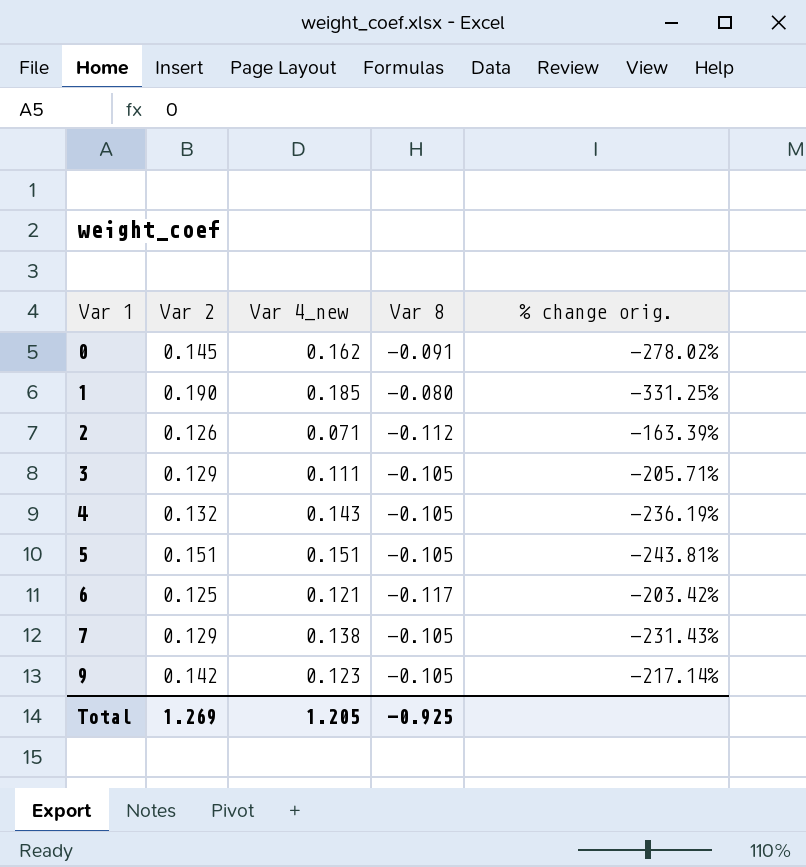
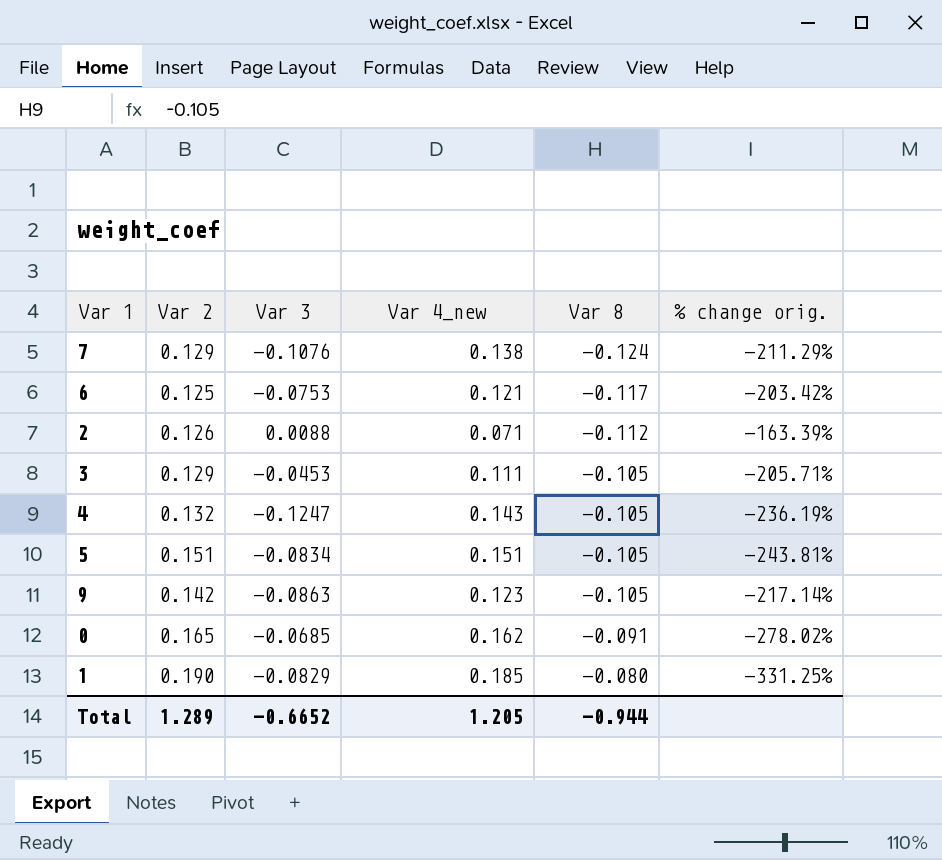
row order: Var 1 ascending -> Var 8 ascending
column Var 3 | position: none -> 3
7 | Var 8: -0.105 -> -0.124
7 | % change orig.: -231.43% -> -211.29%
0 | Var 2: 0.145 -> 0.165
Total | Var 2: 1.269 -> 1.289
Total | Var 8: -0.925 -> -0.944

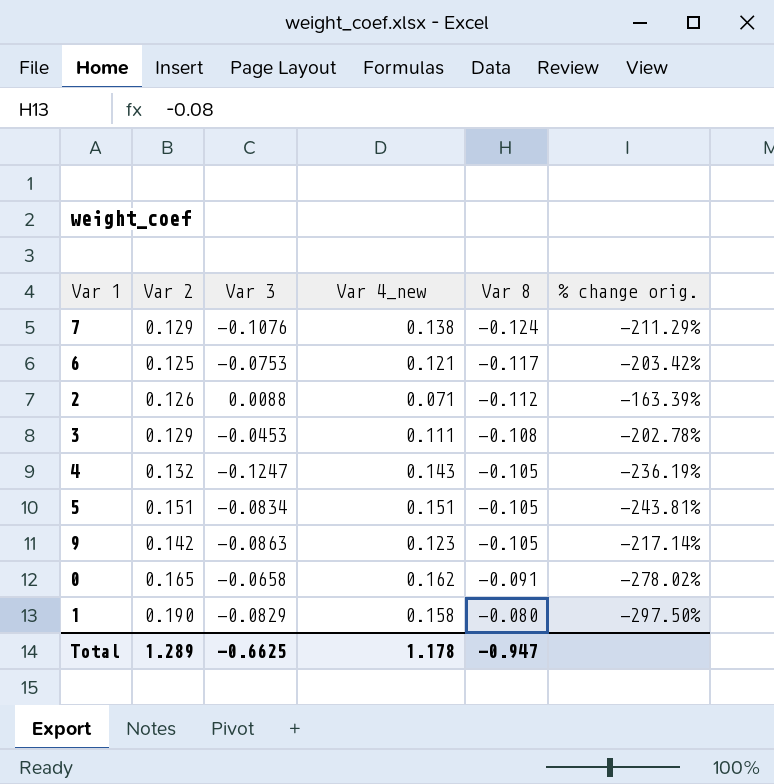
3 | Var 8: -0.105 -> -0.108
3 | % change orig.: -205.71% -> -202.78%
0 | Var 3: -0.0685 -> -0.0658
1 | Var 4_new: 0.185 -> 0.158
1 | % change orig.: -331.25% -> -297.50%
Total | Var 3: -0.6652 -> -0.6625
Total | Var 4_new: 1.205 -> 1.178
Total | Var 8: -0.944 -> -0.947

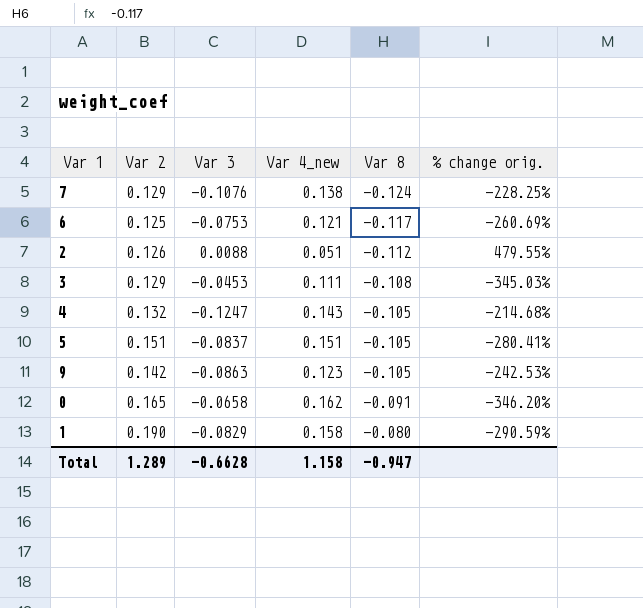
column % change orig. | formula: ([Var 4_new] - [Var 8]) / [Var 8] -> ([Var 4_new] - [Var 3]) / [Var 3]
2 | Var 4_new: 0.071 -> 0.051
5 | Var 3: -0.0834 -> -0.0837
Total | Var 3: -0.6625 -> -0.6628
Total | Var 4_new: 1.178 -> 1.158

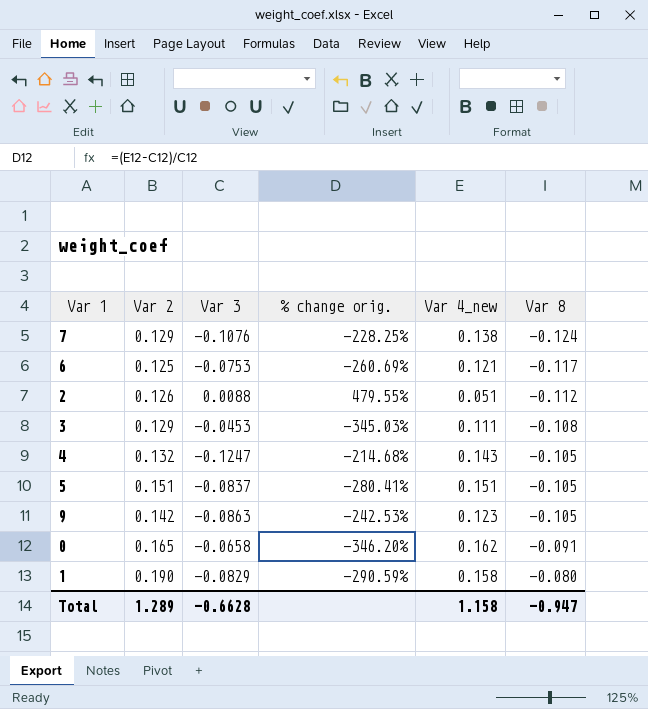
column % change orig. | position: 6 -> 4

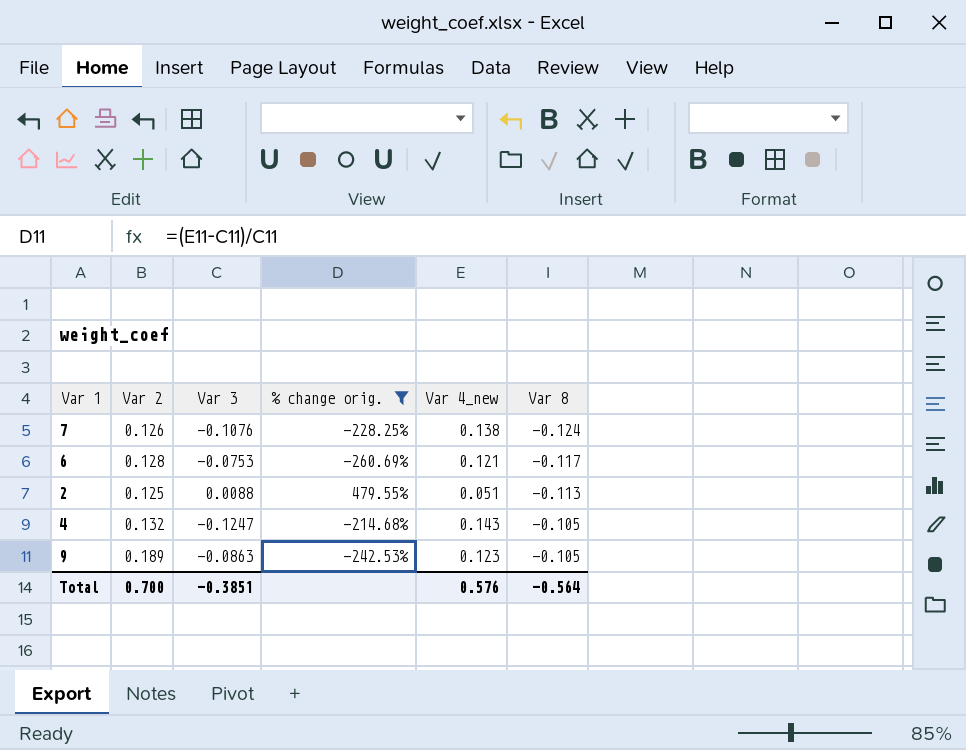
filter: none -> % change orig. >= -260.69%
7 | Var 2: 0.129 -> 0.126
6 | Var 2: 0.125 -> 0.128
2 | Var 2: 0.126 -> 0.125
2 | Var 8: -0.112 -> -0.113
9 | Var 2: 0.142 -> 0.189
Total | Var 2: 1.289 -> 0.700
Total | Var 3: -0.6628 -> -0.3851
Total | Var 4_new: 1.158 -> 0.576
Total | Var 8: -0.947 -> -0.564

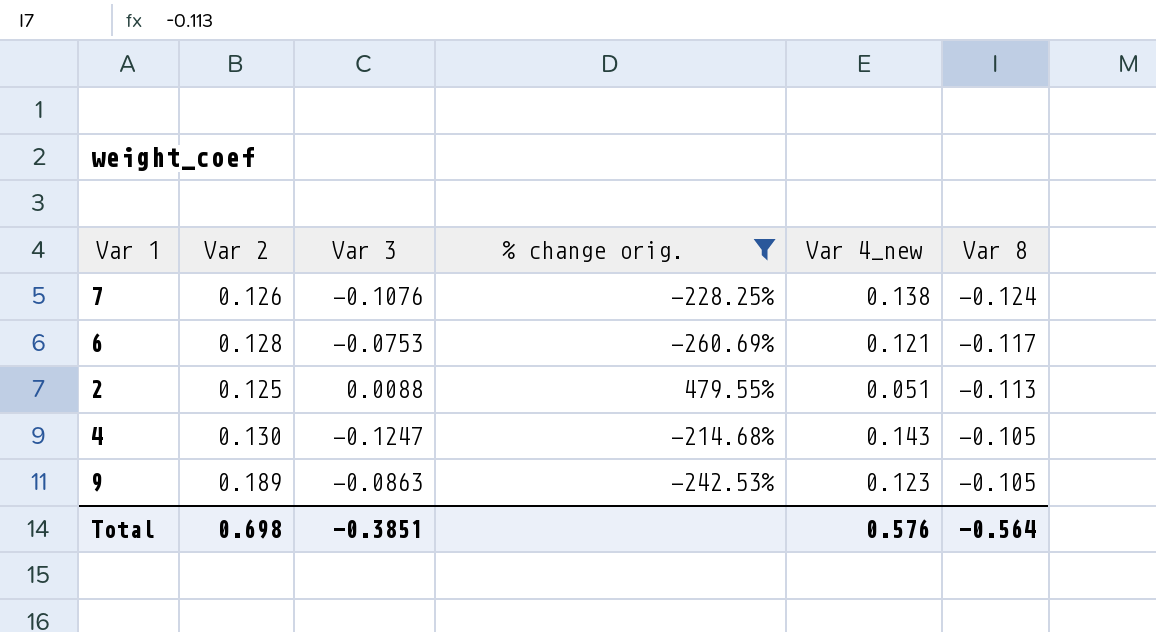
4 | Var 2: 0.132 -> 0.130
Total | Var 2: 0.700 -> 0.698

